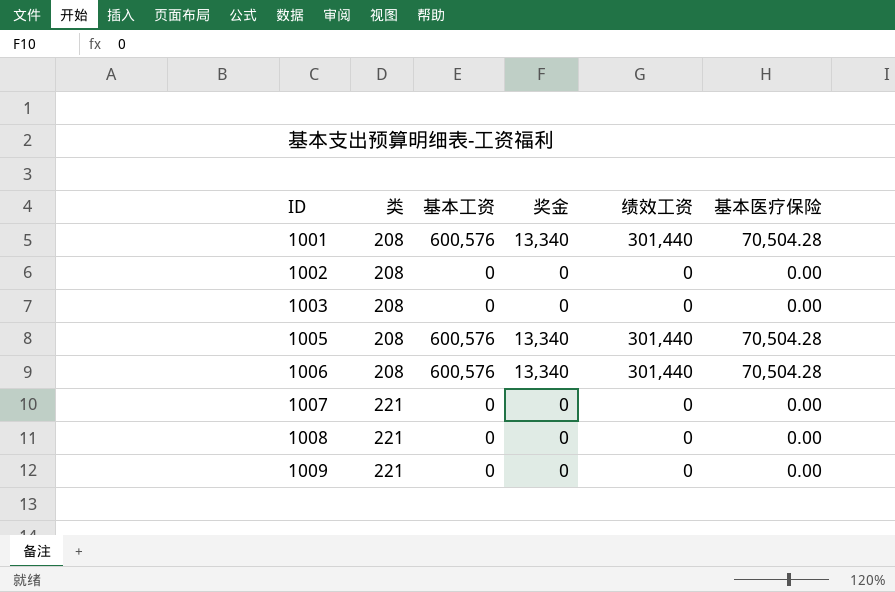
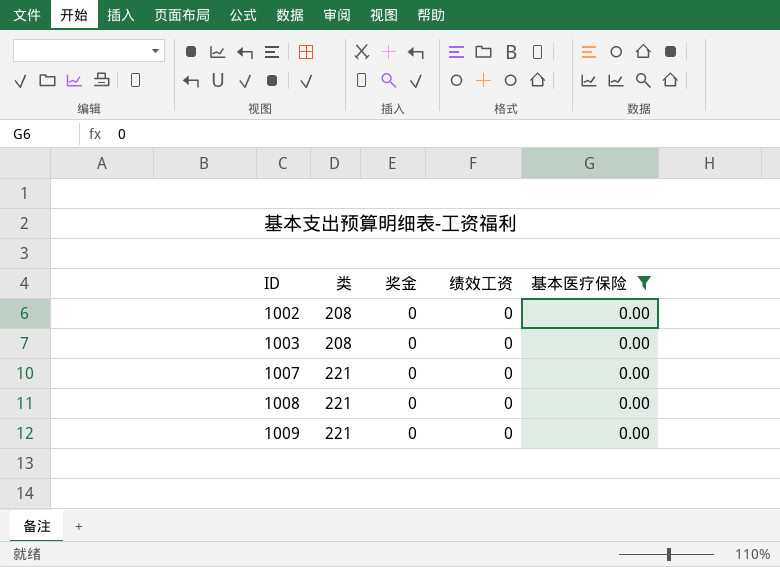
filter: none -> 基本医疗保险 = 0.00
column 基本工资 | position: 3 -> none

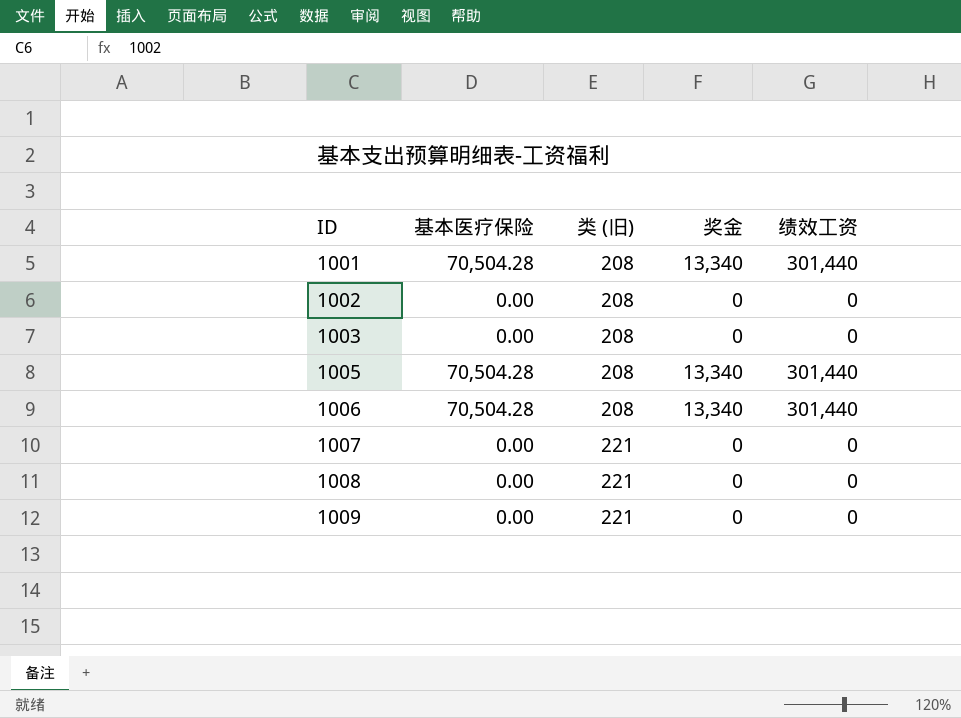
filter: 基本医疗保险 = 0.00 -> none
column 基本医疗保险 | position: 5 -> 2
column name: 类 -> 类 (旧)

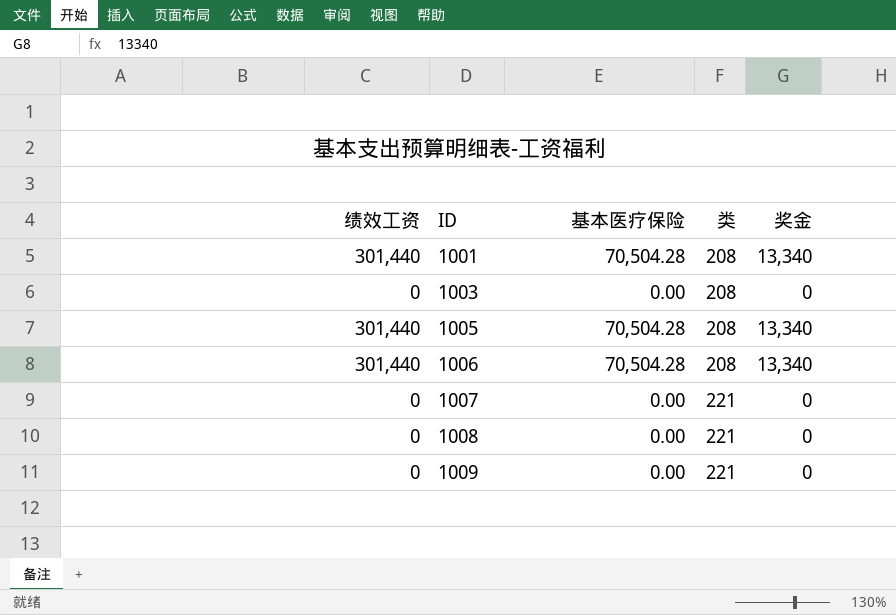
column 绩效工资 | position: 5 -> 1
column name: 类 (旧) -> 类
row 1002: 0.00 | 208 | 0 | 0 -> none

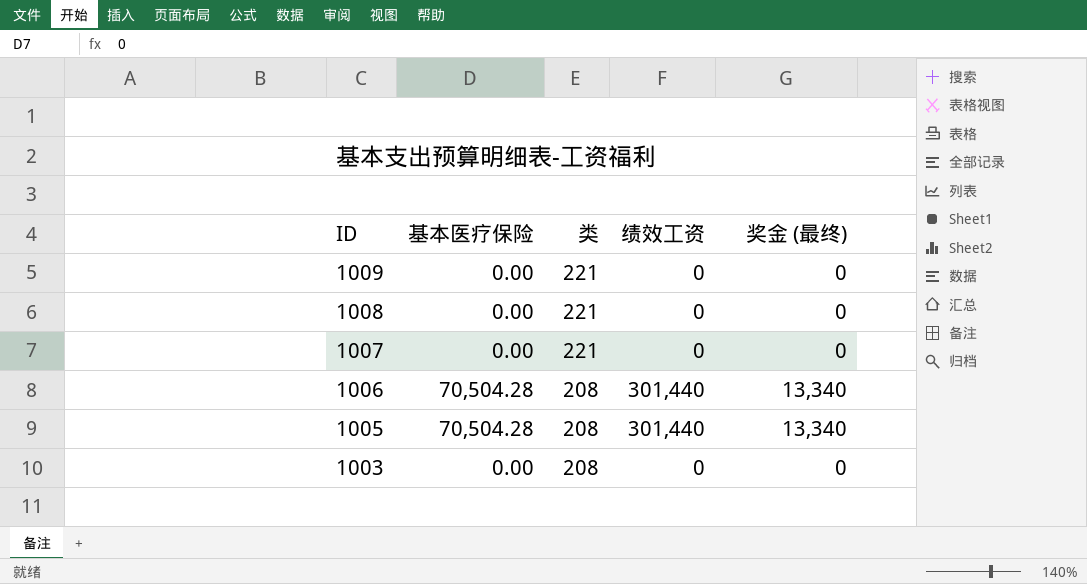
row order: ID ascending -> ID descending
column 绩效工资 | position: 1 -> 4
column name: 奖金 -> 奖金 (最终)
row 1001: 301,440 | 70,504.28 | 208 | 13,340 -> none

